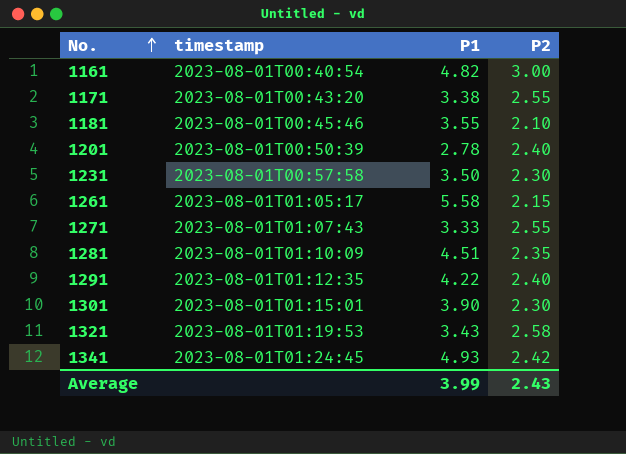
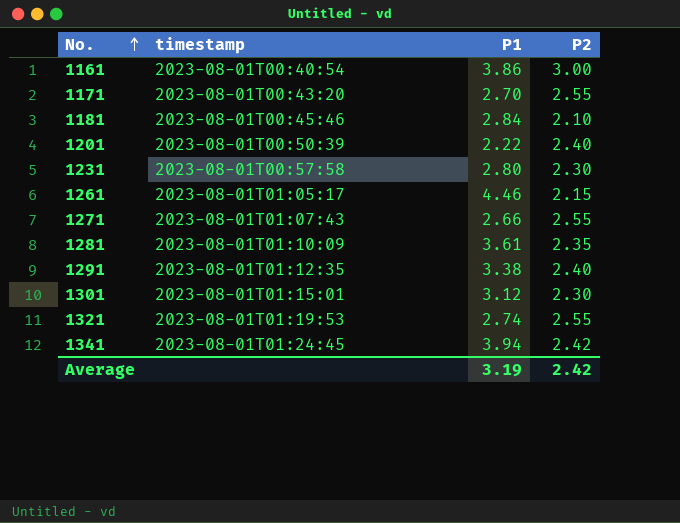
1161 | P1: 4.82 -> 3.86
1171 | P1: 3.38 -> 2.70
1181 | P1: 3.55 -> 2.84
1201 | P1: 2.78 -> 2.22
1231 | P1: 3.50 -> 2.80
1261 | P1: 5.58 -> 4.46
1271 | P1: 3.33 -> 2.66
1281 | P1: 4.51 -> 3.61
1291 | P1: 4.22 -> 3.38
1301 | P1: 3.90 -> 3.12
1321 | P1: 3.43 -> 2.74
1321 | P2: 2.58 -> 2.55
1341 | P1: 4.93 -> 3.94
Average | P1: 3.99 -> 3.19
Average | P2: 2.43 -> 2.42

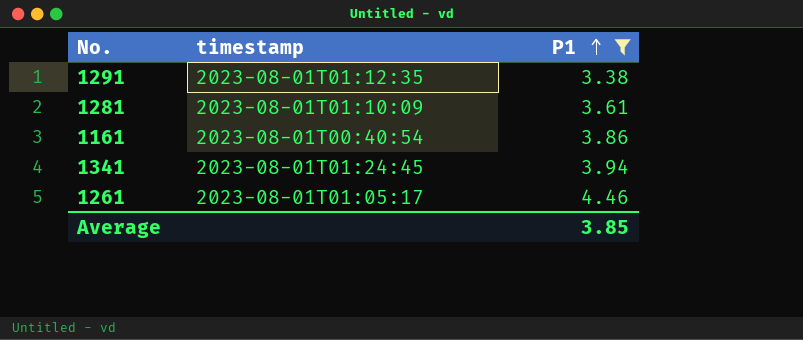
filter: none -> P1 >= 3.38
row order: No. ascending -> P1 ascending
column P2 | position: 4 -> none
Average | P1: 3.19 -> 3.85

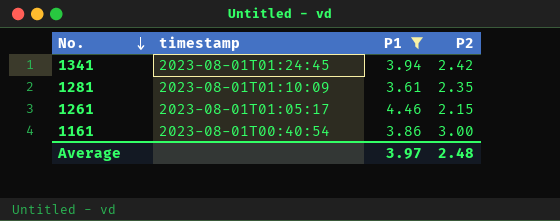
row order: P1 ascending -> No. descending
column P2 | position: none -> 4
row 1291: 2023-08-01T01:12:35 | 3.38 -> none
Average | P1: 3.85 -> 3.97

